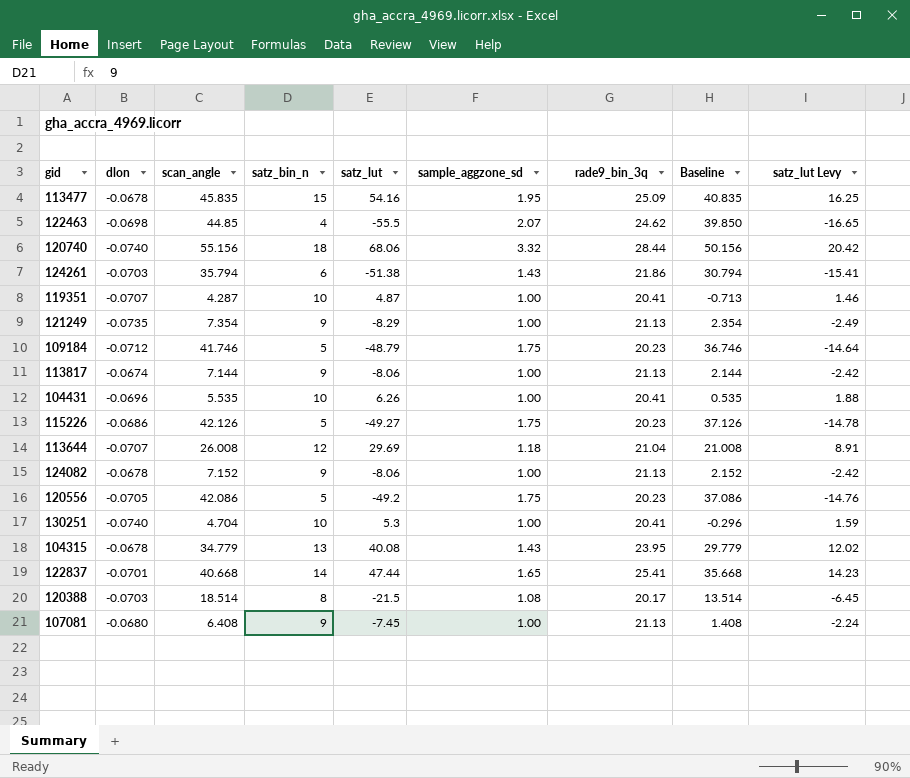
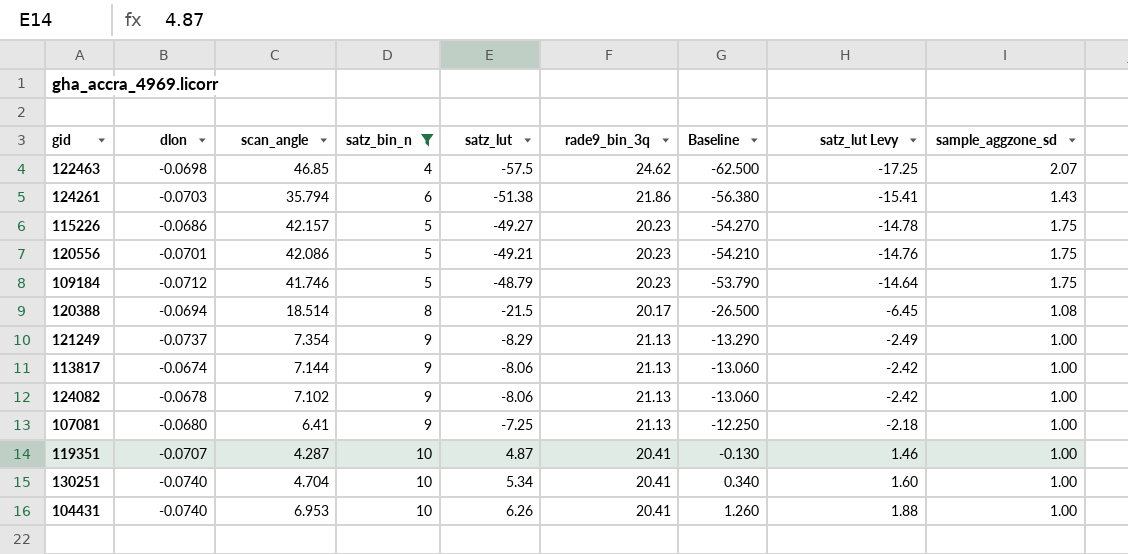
filter: none -> satz_bin_n <= 10
row order: none -> satz_lut ascending
column Baseline | formula: [scan_angle] - 5 -> [satz_lut] - 5
column sample_aggzone_sd | position: 6 -> 9
122463 | scan_angle: 44.85 -> 46.85
122463 | satz_lut: -55.5 -> -57.5
122463 | satz_lut Levy: -16.65 -> -17.25
115226 | scan_angle: 42.126 -> 42.157
120556 | dlon: -0.0705 -> -0.0701
120556 | satz_lut: -49.2 -> -49.21
120388 | dlon: -0.0703 -> -0.0694
121249 | dlon: -0.0735 -> -0.0737
124082 | scan_angle: 7.152 -> 7.102
107081 | scan_angle: 6.408 -> 6.41
107081 | satz_lut: -7.45 -> -7.25
107081 | satz_lut Levy: -2.24 -> -2.18
130251 | satz_lut: 5.3 -> 5.34
130251 | satz_lut Levy: 1.59 -> 1.60
104431 | dlon: -0.0696 -> -0.0740
104431 | scan_angle: 5.535 -> 6.953

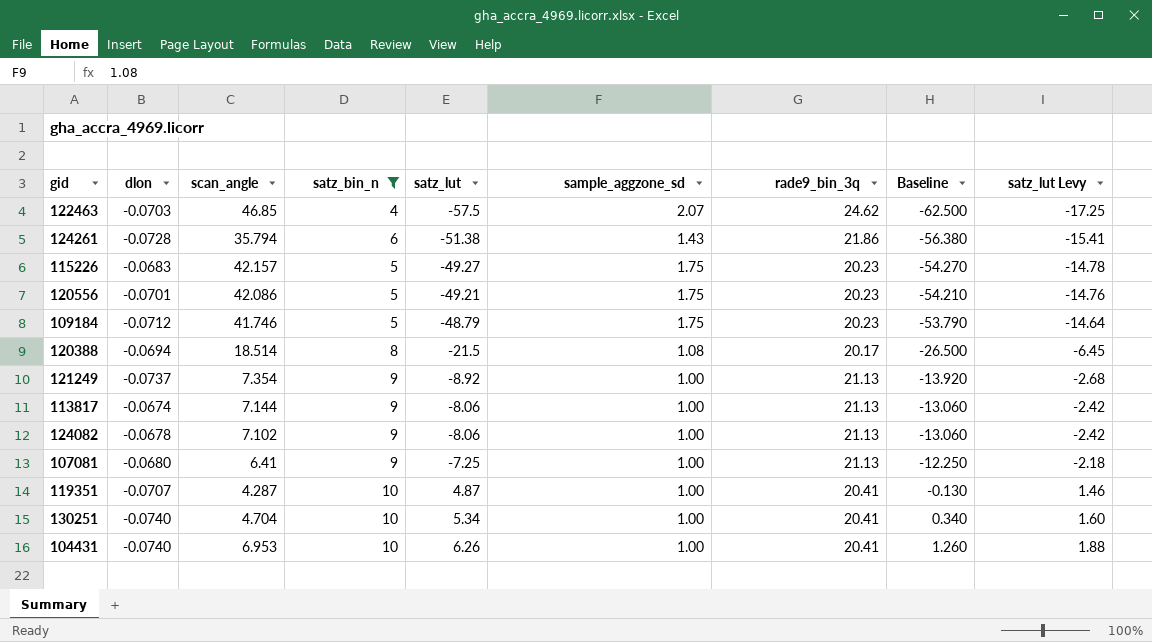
column sample_aggzone_sd | position: 9 -> 6
122463 | dlon: -0.0698 -> -0.0703
124261 | dlon: -0.0703 -> -0.0728
115226 | dlon: -0.0686 -> -0.0683
121249 | satz_lut: -8.29 -> -8.92
121249 | Baseline: -13.290 -> -13.920
121249 | satz_lut Levy: -2.49 -> -2.68

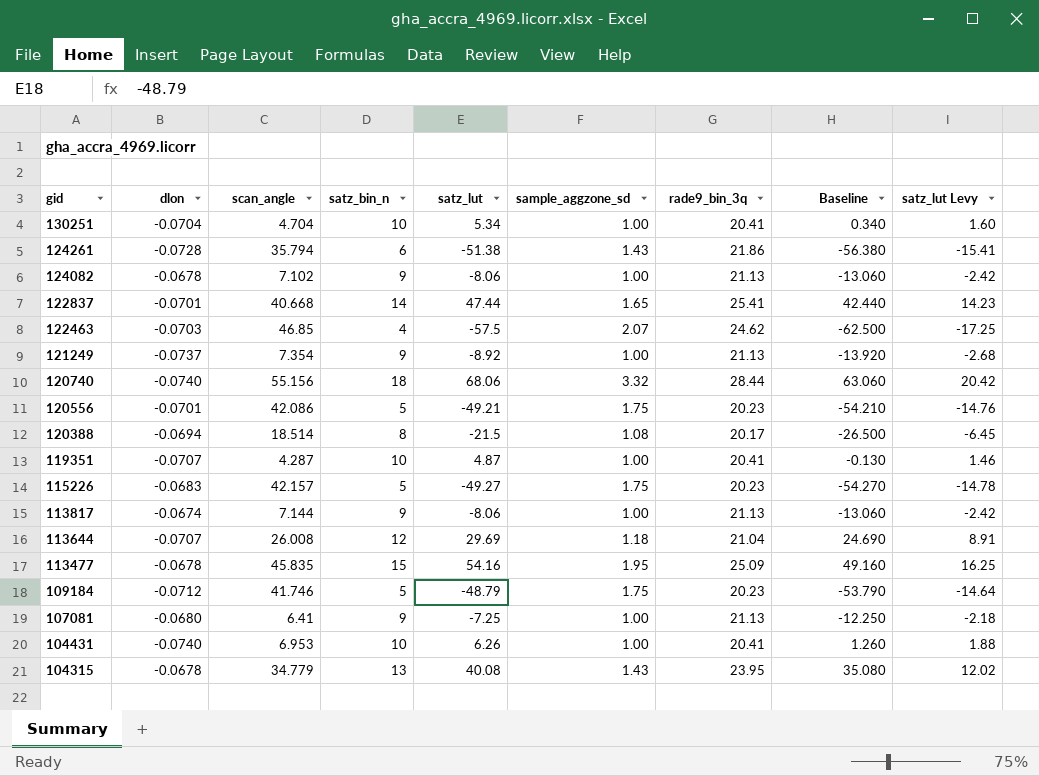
filter: satz_bin_n <= 10 -> none
row order: satz_lut ascending -> gid descending
130251 | dlon: -0.0740 -> -0.0704

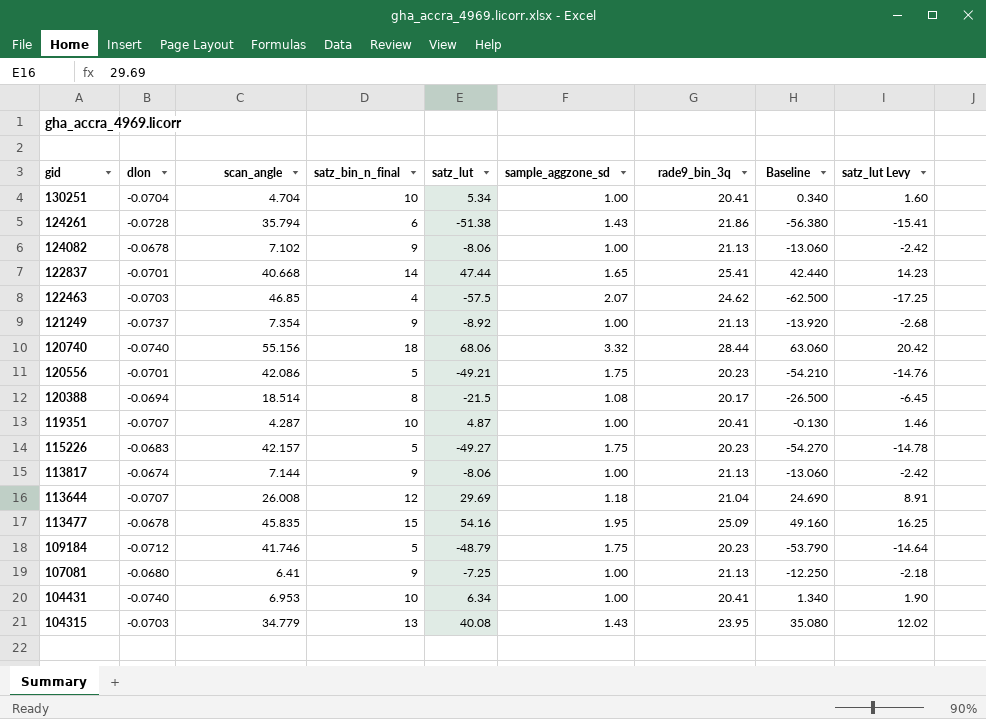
column name: satz_bin_n -> satz_bin_n_final
104431 | satz_lut: 6.26 -> 6.34
104431 | Baseline: 1.260 -> 1.340
104431 | satz_lut Levy: 1.88 -> 1.90
104315 | dlon: -0.0678 -> -0.0703

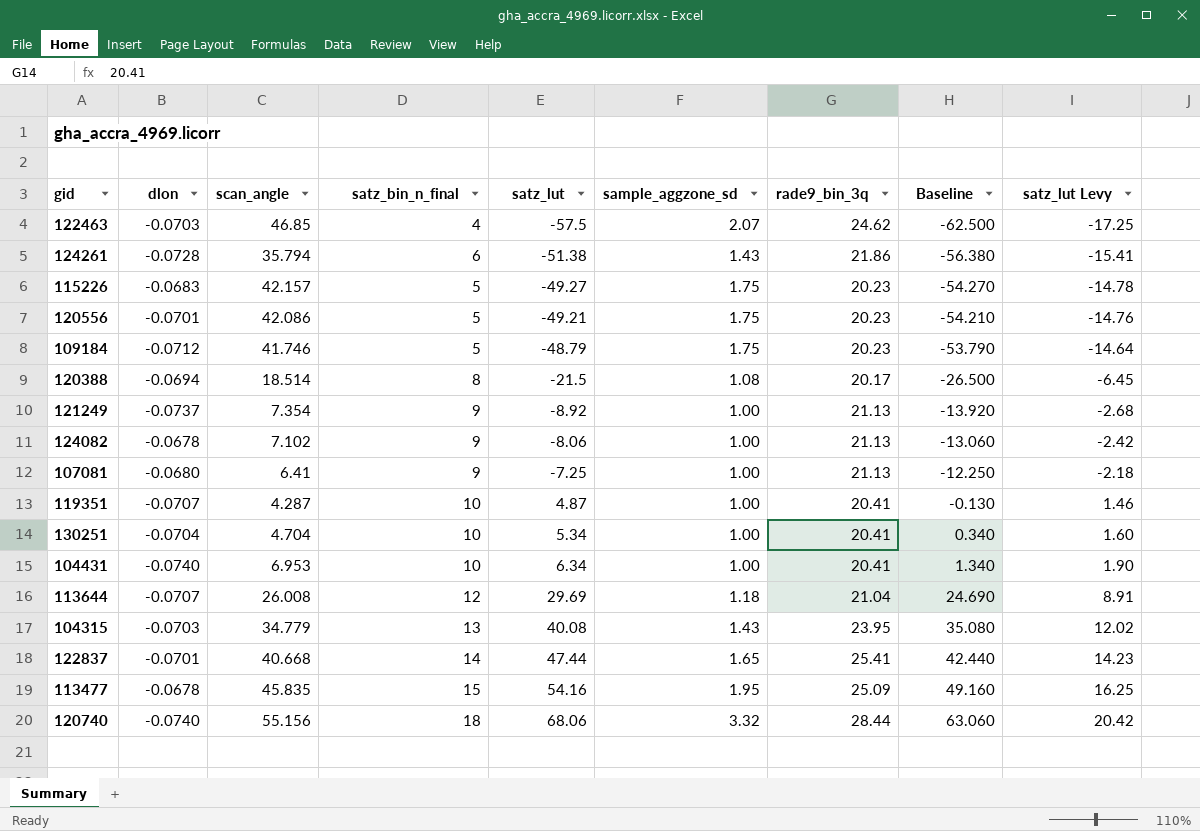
row order: gid descending -> satz_lut ascending
row 113817: -0.0674 | 7.144 | 9 | -8.06 | 1.00 | 21.13 | -13.060 | -2.42 -> none

